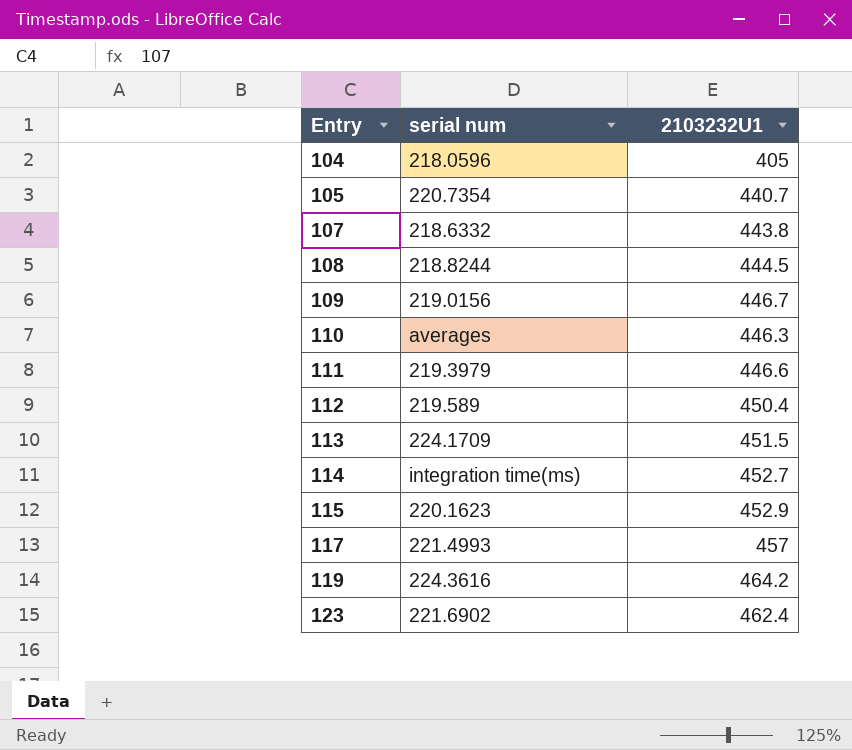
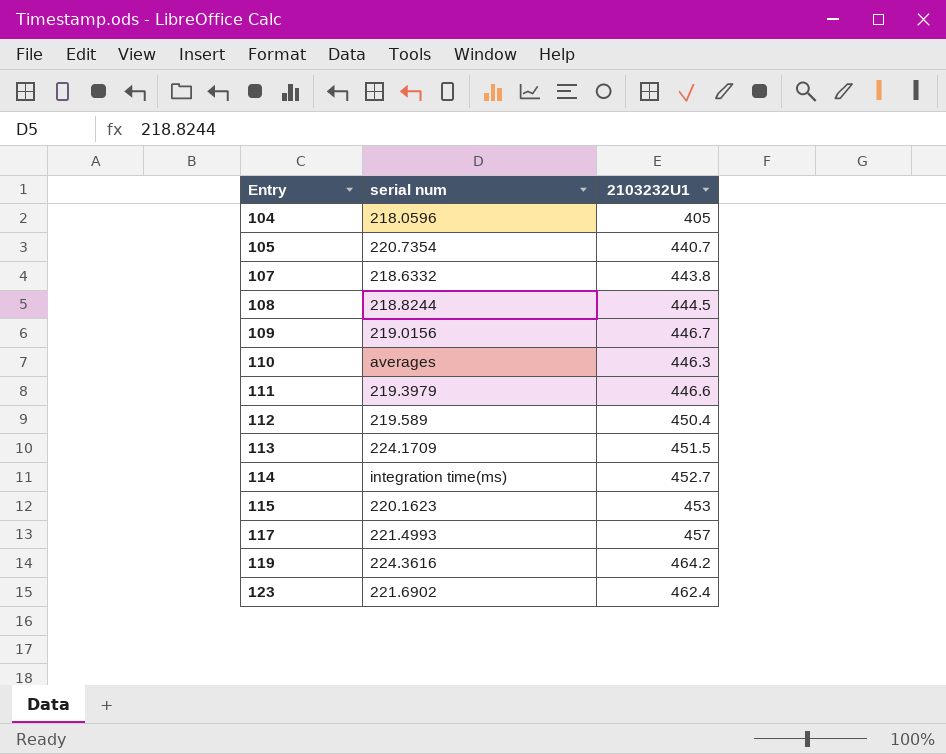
115 | 2103232U1: 452.9 -> 453

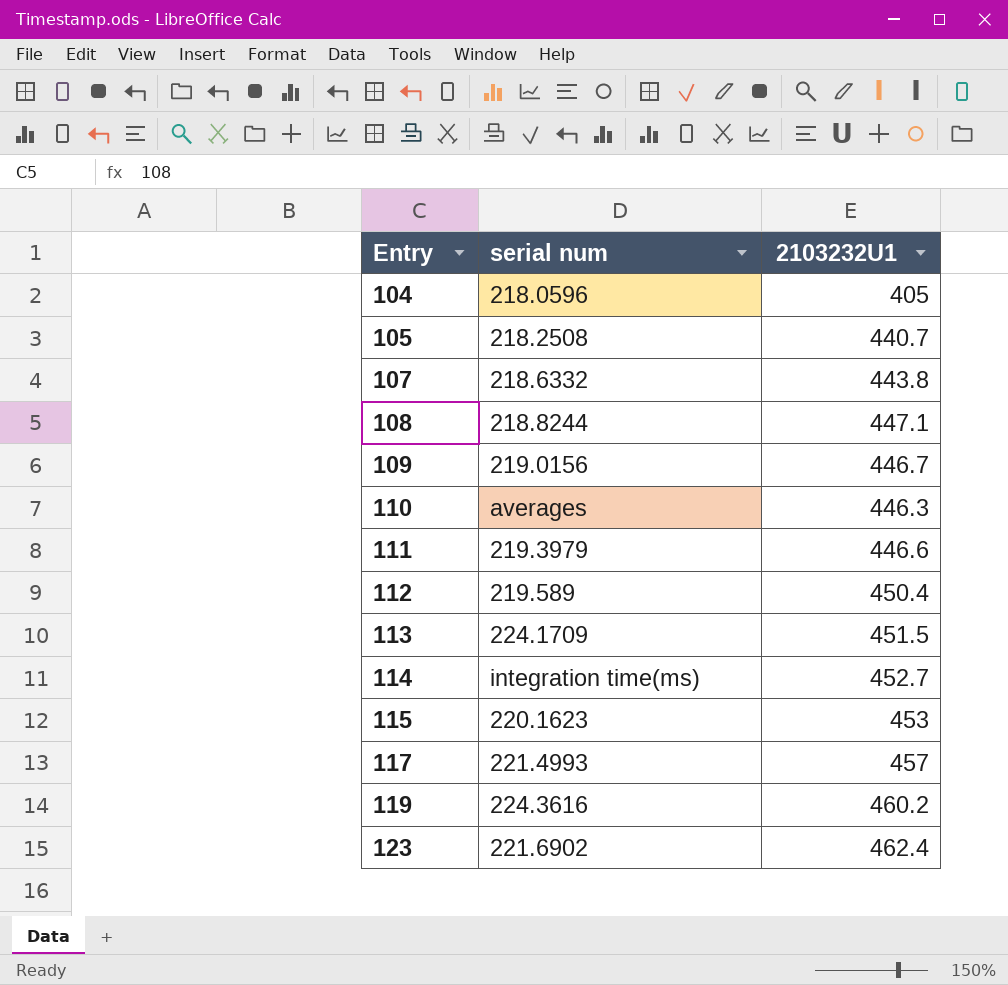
105 | serial num: 220.7354 -> 218.2508
108 | 2103232U1: 444.5 -> 447.1
119 | 2103232U1: 464.2 -> 460.2

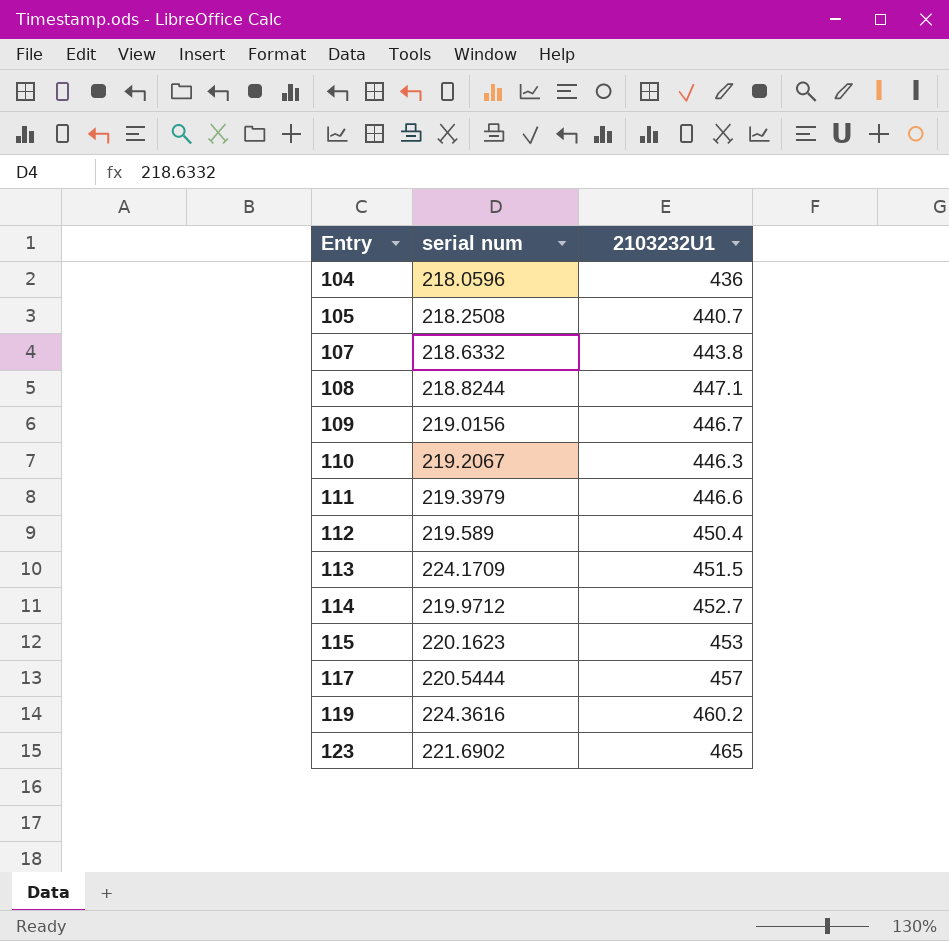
104 | 2103232U1: 405 -> 436
110 | serial num: averages -> 219.2067
114 | serial num: integration time(ms) -> 219.9712
117 | serial num: 221.4993 -> 220.5444
123 | 2103232U1: 462.4 -> 465

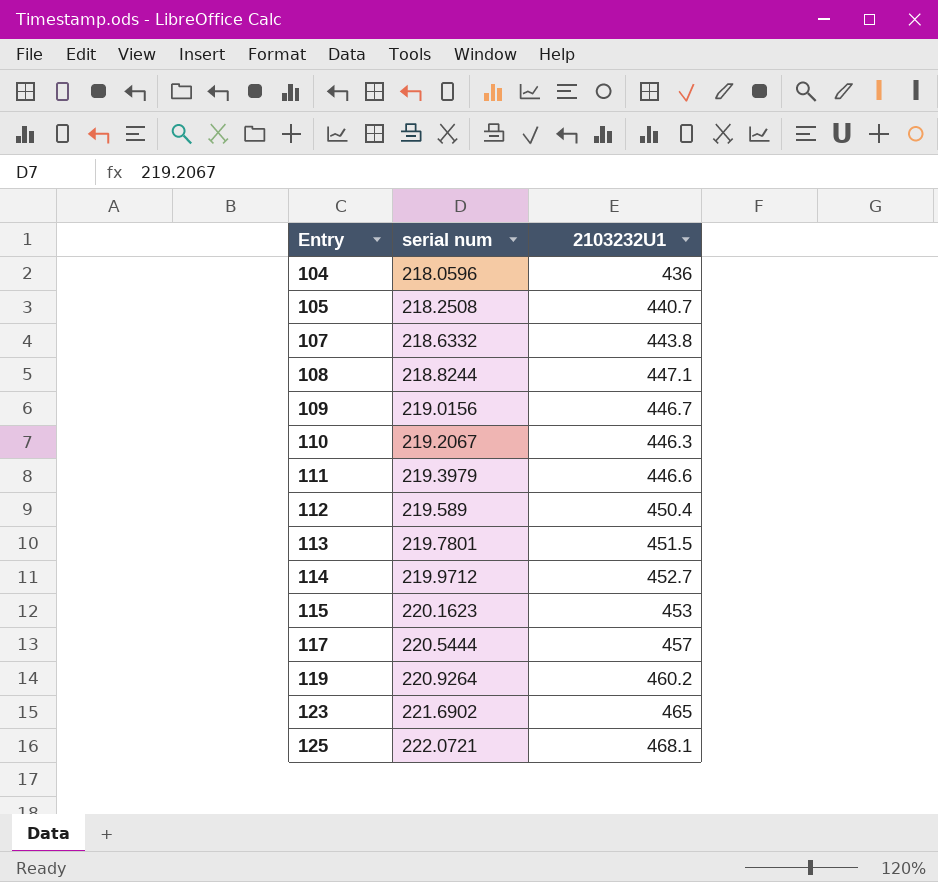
113 | serial num: 224.1709 -> 219.7801
119 | serial num: 224.3616 -> 220.9264
row 125: none -> 222.0721 | 468.1

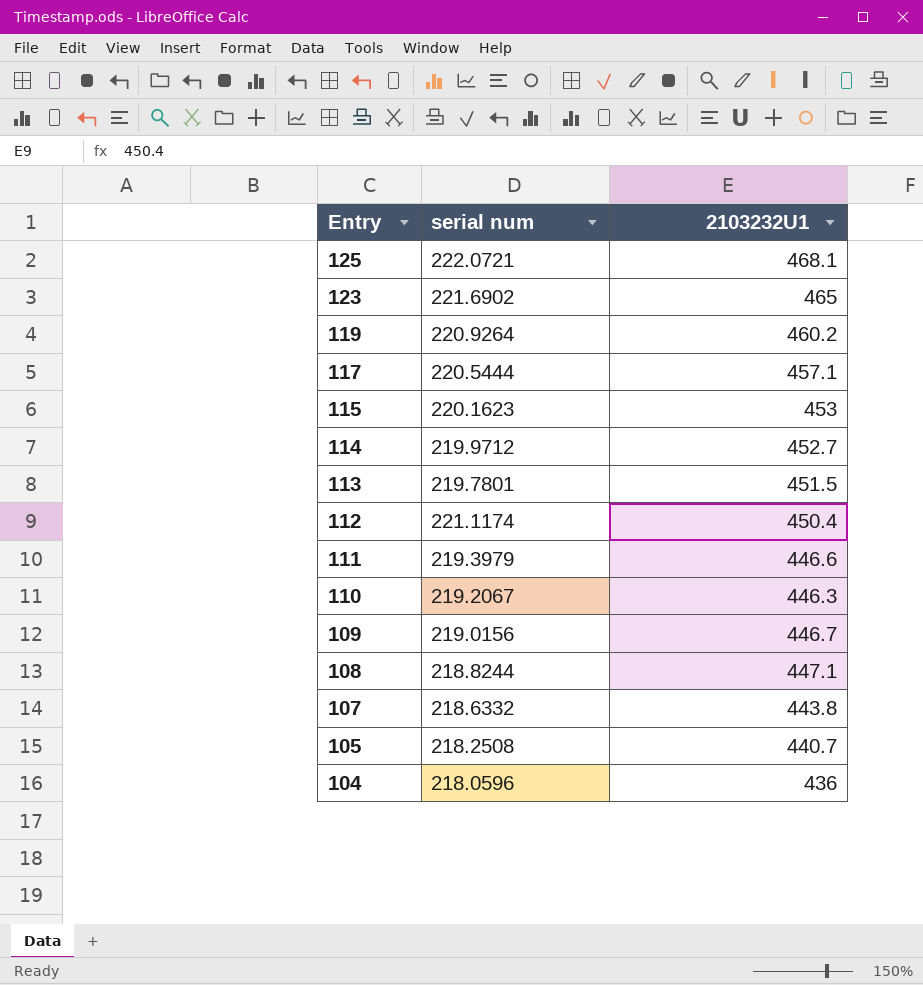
row order: Entry ascending -> Entry descending
117 | 2103232U1: 457 -> 457.1
112 | serial num: 219.589 -> 221.1174

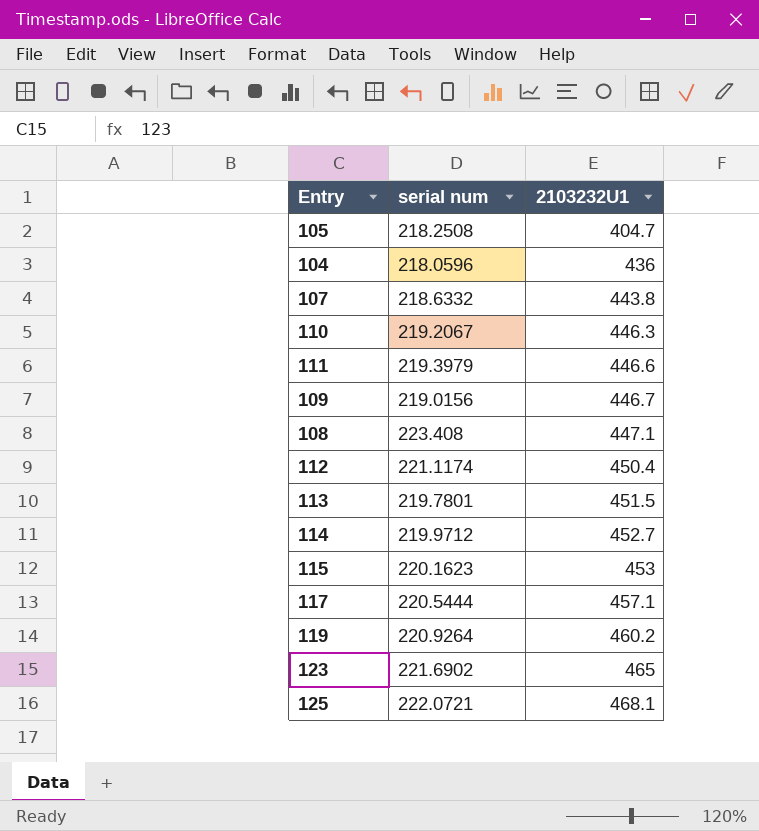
row order: Entry descending -> 2103232U1 ascending
105 | 2103232U1: 440.7 -> 404.7
108 | serial num: 218.8244 -> 223.408

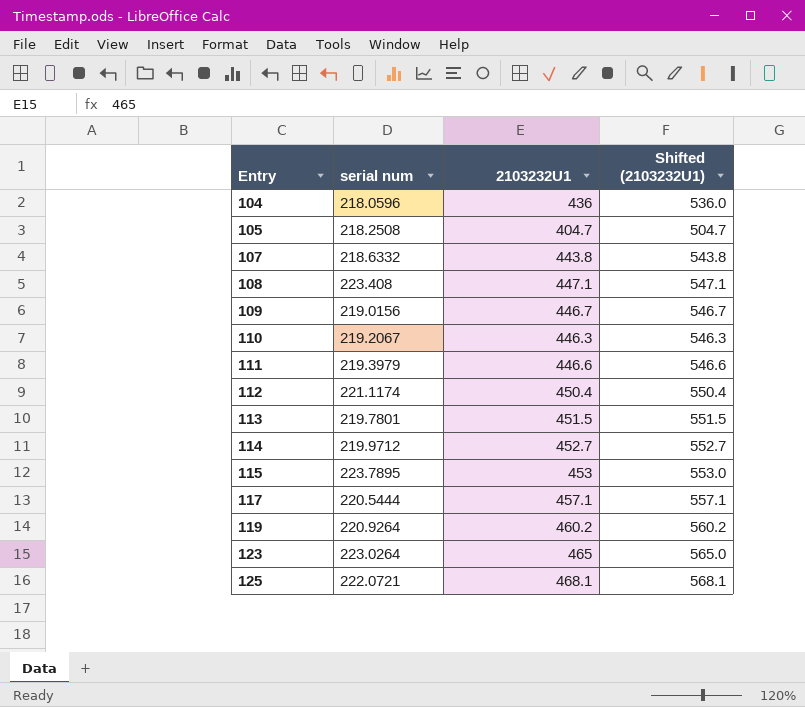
row order: 2103232U1 ascending -> Entry ascending
column Shifted (2103232U1) | formula: none -> [2103232U1] + 100
115 | serial num: 220.1623 -> 223.7895
123 | serial num: 221.6902 -> 223.0264

